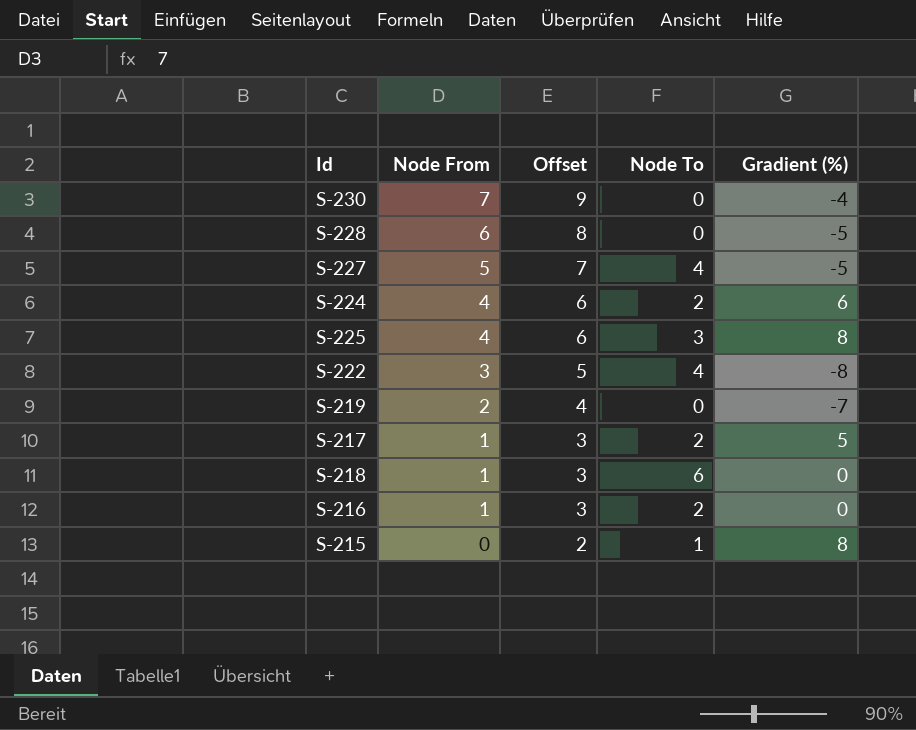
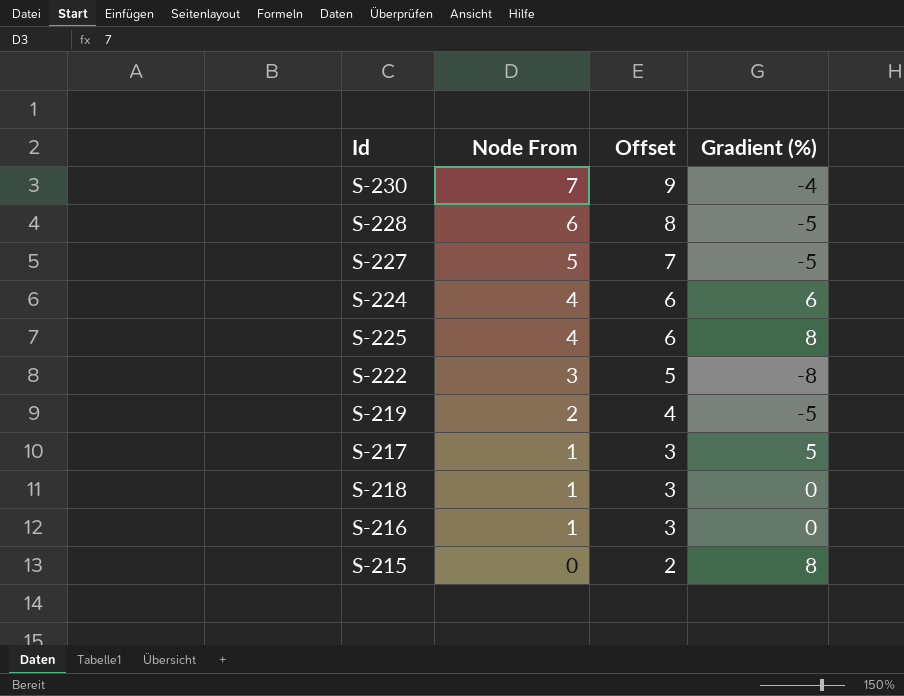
column Node To | position: 4 -> none
S-219 | Gradient (%): -7 -> -5

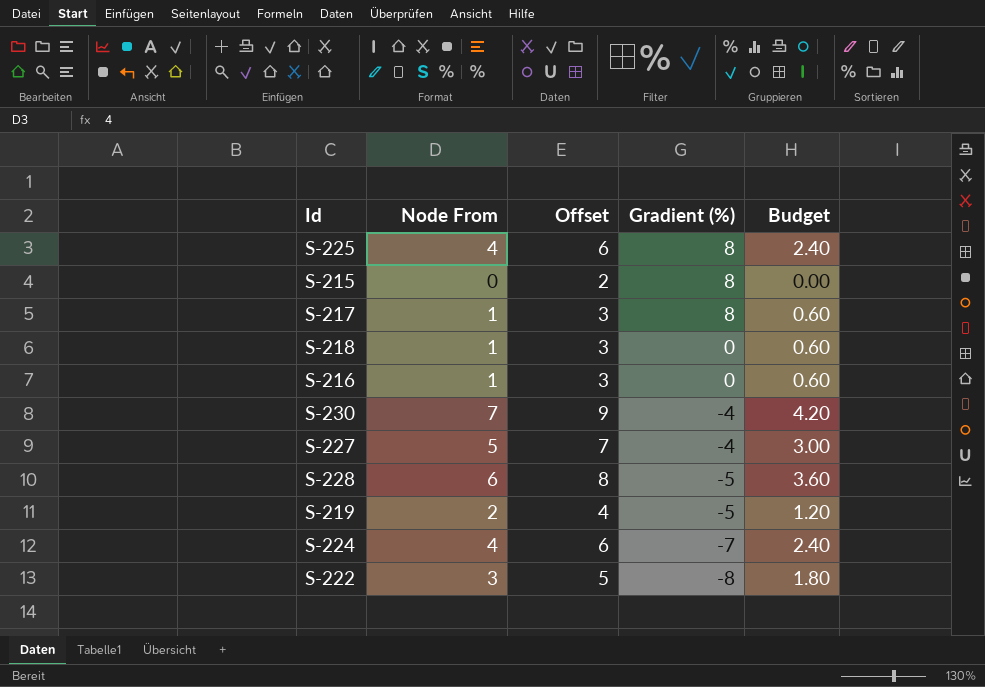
row order: Node From descending -> Gradient (%) descending
column Budget | formula: none -> [Node From] * 0.6
S-217 | Gradient (%): 5 -> 8
S-227 | Gradient (%): -5 -> -4
S-224 | Gradient (%): 6 -> -7

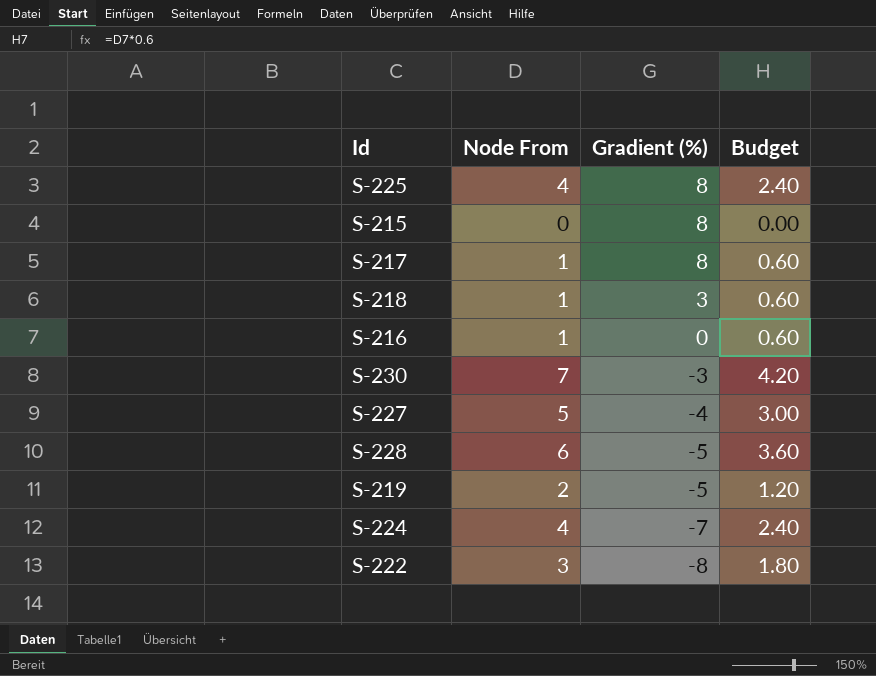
column Offset | formula: [Node From] + 2 -> none
S-218 | Gradient (%): 0 -> 3
S-230 | Gradient (%): -4 -> -3

